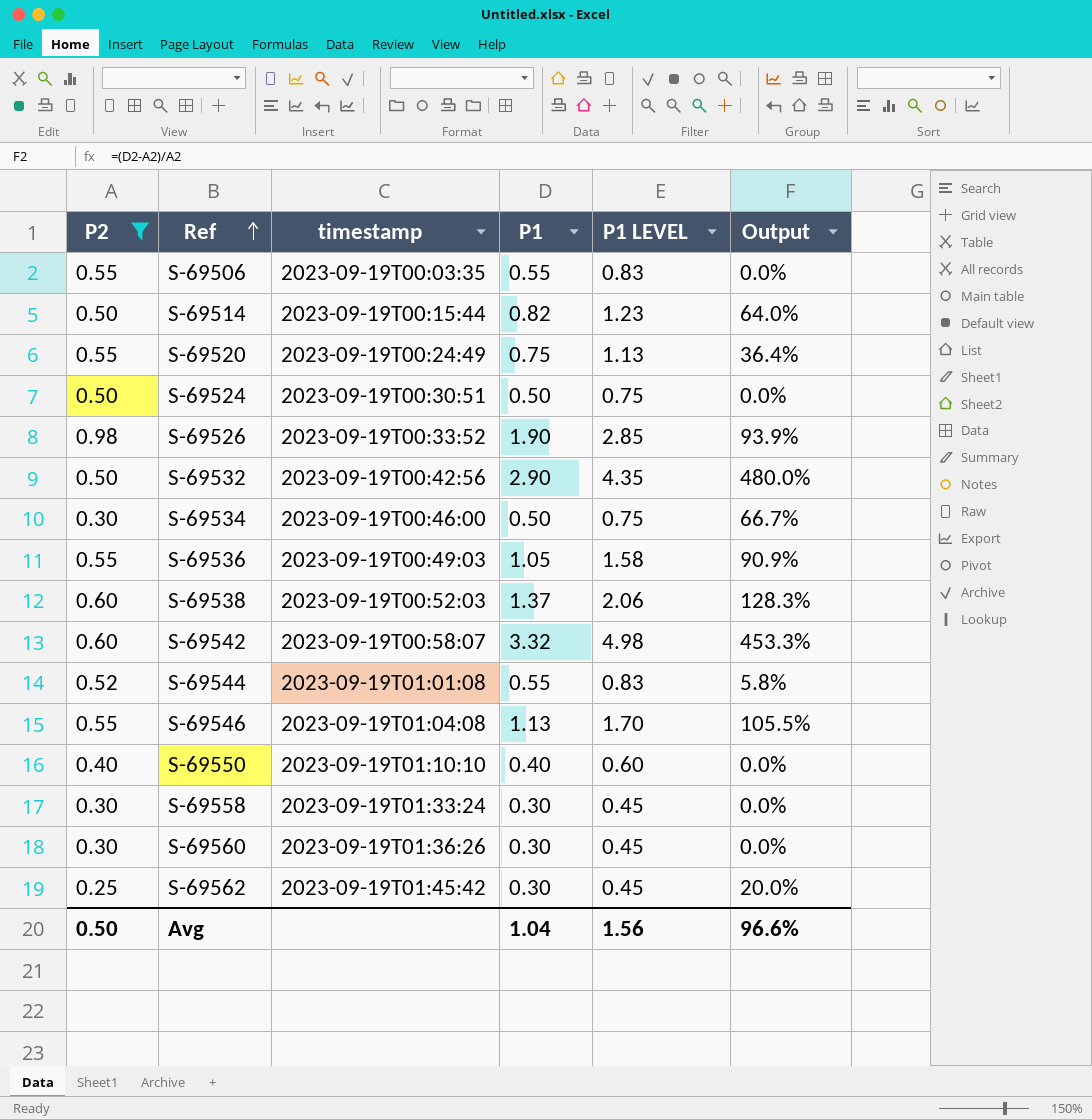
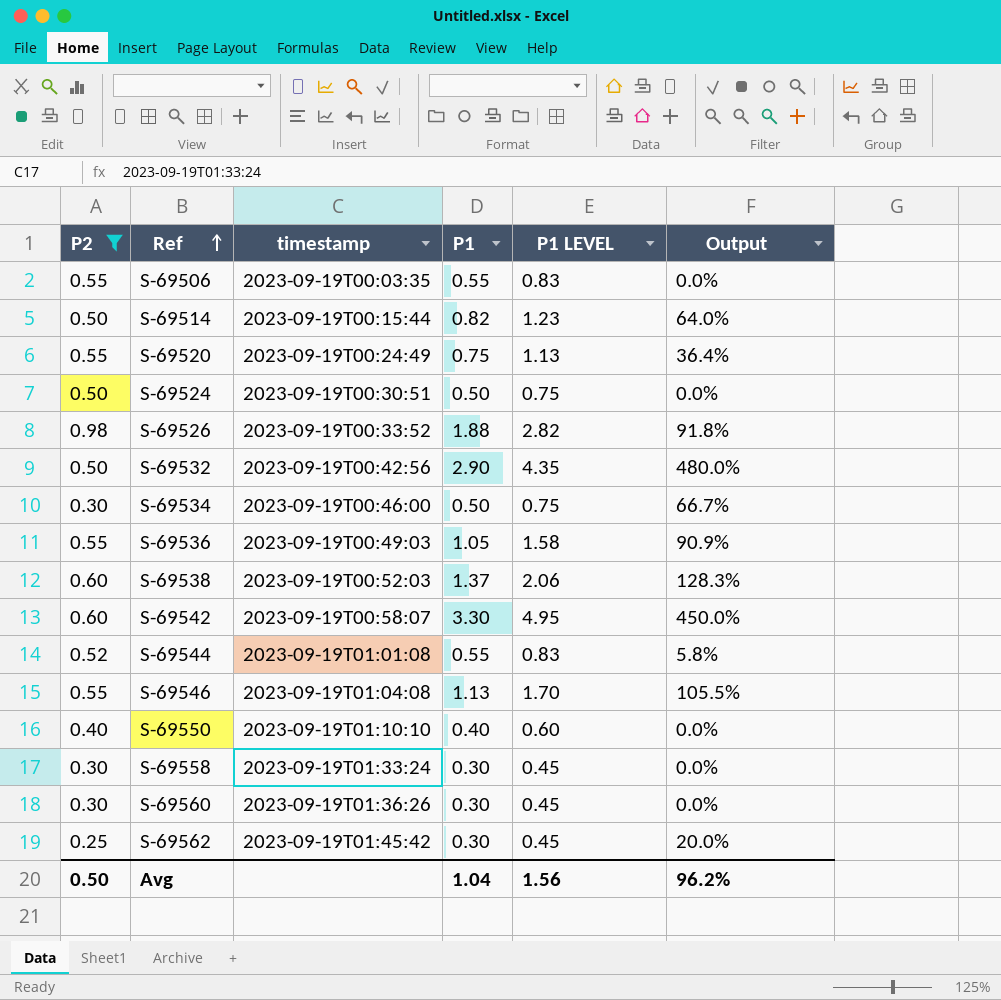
S-69526 | P1: 1.90 -> 1.88
S-69526 | P1 LEVEL: 2.85 -> 2.82
S-69526 | Output: 93.9% -> 91.8%
S-69542 | P1: 3.32 -> 3.30
S-69542 | P1 LEVEL: 4.98 -> 4.95
S-69542 | Output: 453.3% -> 450.0%
Avg | Output: 96.6% -> 96.2%

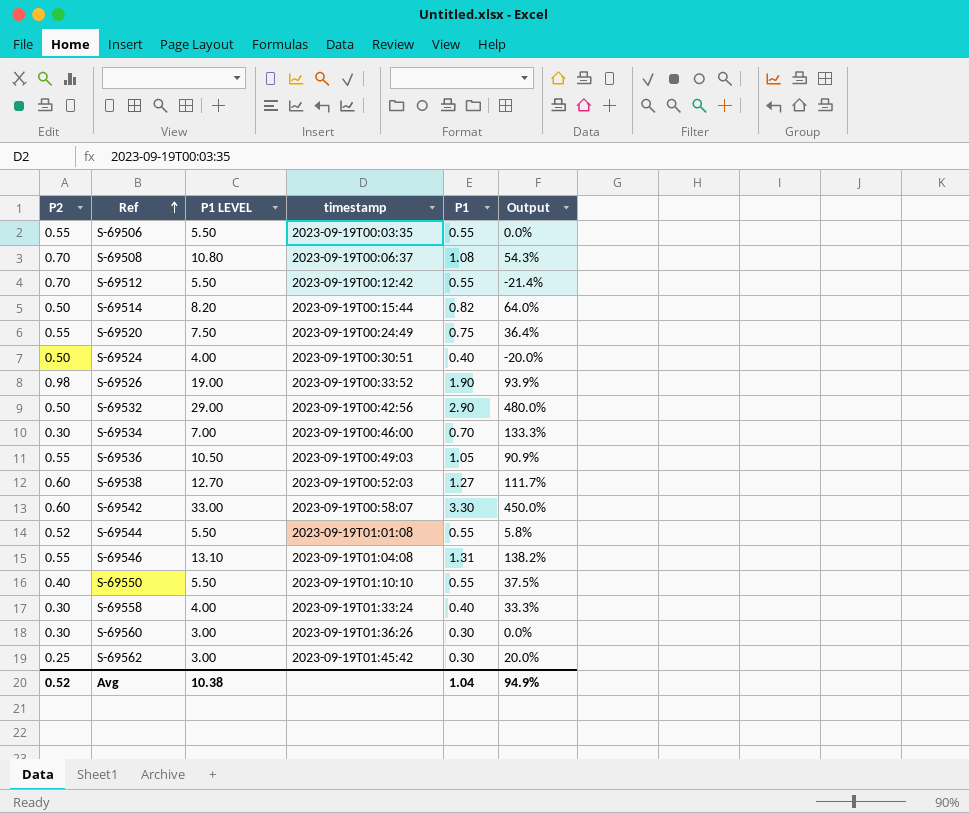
filter: P2 != 0.70 -> none
column P1 LEVEL | formula: [P1] * 1.5 -> [P1] * 10
column P1 LEVEL | position: 5 -> 3
S-69524 | P1: 0.50 -> 0.40
S-69524 | Output: 0.0% -> -20.0%
S-69526 | P1: 1.88 -> 1.90
S-69526 | Output: 91.8% -> 93.9%
S-69534 | P1: 0.50 -> 0.70
S-69534 | Output: 66.7% -> 133.3%
S-69538 | P1: 1.37 -> 1.27
S-69538 | Output: 128.3% -> 111.7%
S-69546 | P1: 1.13 -> 1.31
S-69546 | Output: 105.5% -> 138.2%
S-69550 | P1: 0.40 -> 0.55
S-69550 | Output: 0.0% -> 37.5%
S-69558 | P1: 0.30 -> 0.40
S-69558 | Output: 0.0% -> 33.3%
Avg | P2: 0.50 -> 0.52
Avg | P1 LEVEL: 1.56 -> 10.38
Avg | Output: 96.2% -> 94.9%

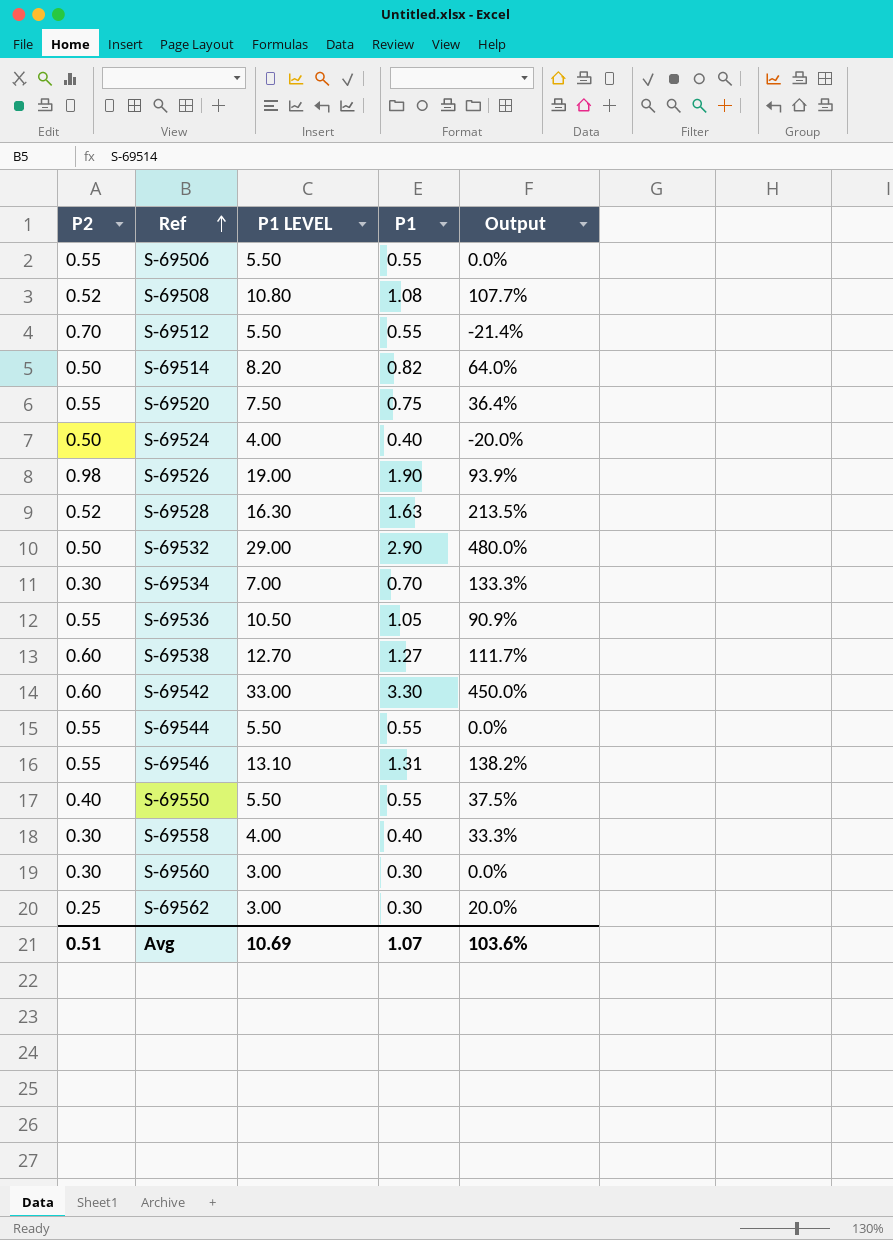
column timestamp | position: 4 -> none
S-69508 | P2: 0.70 -> 0.52
S-69508 | Output: 54.3% -> 107.7%
row S-69528: none -> 0.52 | 16.30 | 1.63 | 213.5%
S-69544 | P2: 0.52 -> 0.55
S-69544 | Output: 5.8% -> 0.0%
Avg | P2: 0.52 -> 0.51
Avg | P1 LEVEL: 10.38 -> 10.69
Avg | P1: 1.04 -> 1.07
Avg | Output: 94.9% -> 103.6%

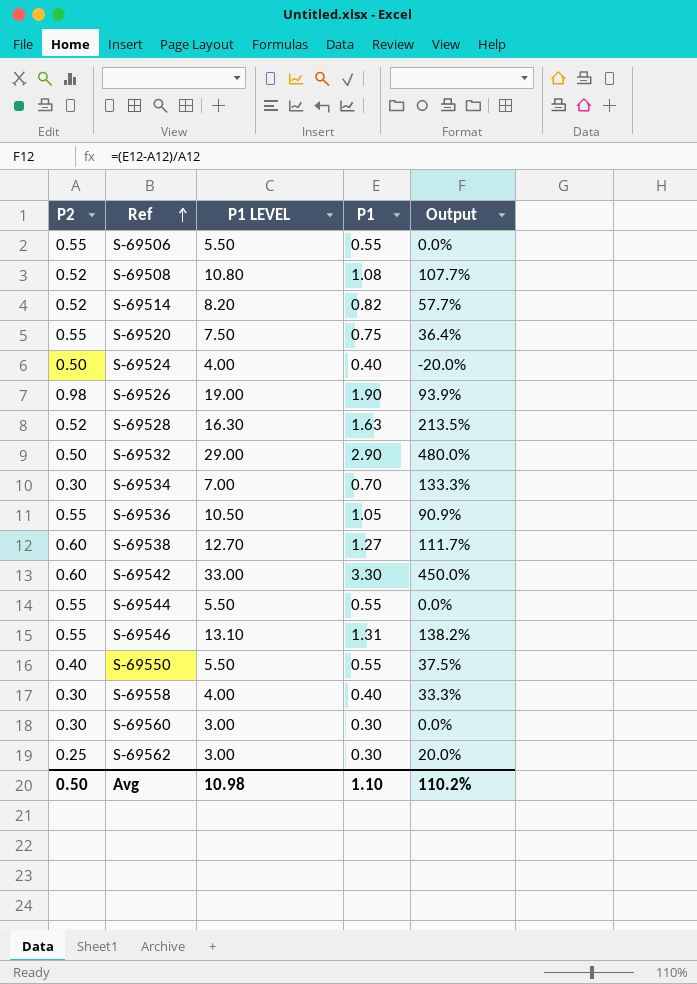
row S-69512: 0.70 | 5.50 | 0.55 | -21.4% -> none
S-69514 | P2: 0.50 -> 0.52
S-69514 | Output: 64.0% -> 57.7%
Avg | P2: 0.51 -> 0.50
Avg | P1 LEVEL: 10.69 -> 10.98
Avg | P1: 1.07 -> 1.10
Avg | Output: 103.6% -> 110.2%

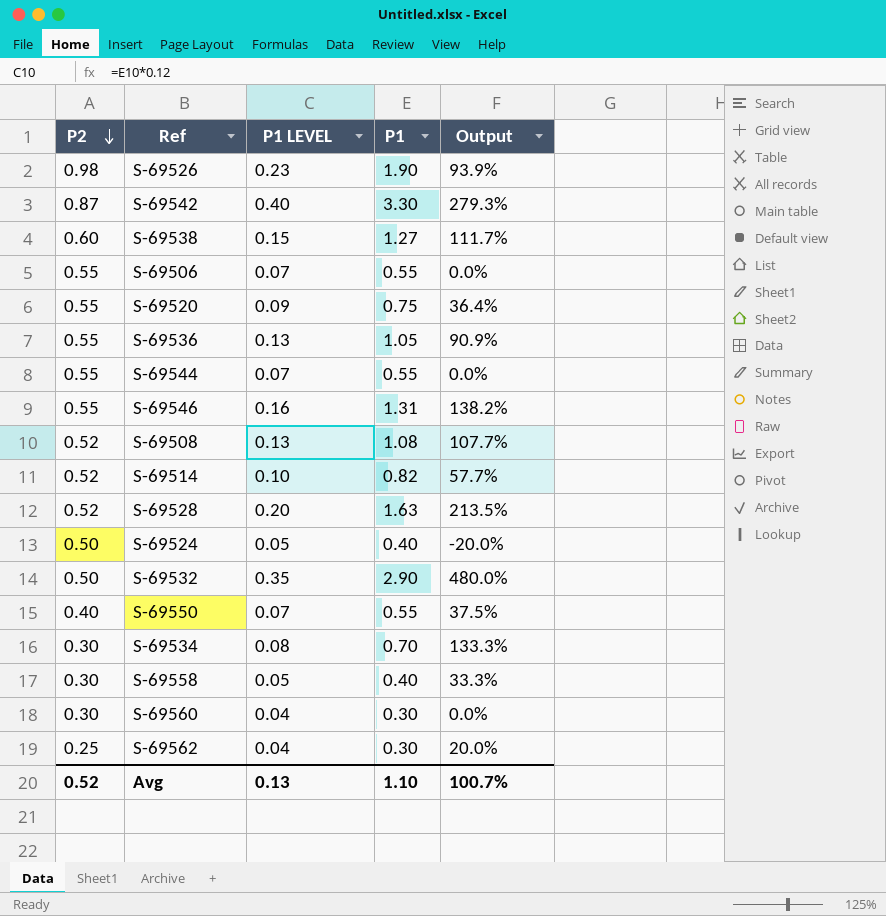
row order: Ref ascending -> P2 descending
column P1 LEVEL | formula: [P1] * 10 -> [P1] * 0.12
S-69542 | P2: 0.60 -> 0.87
S-69542 | Output: 450.0% -> 279.3%
Avg | P2: 0.50 -> 0.52
Avg | P1 LEVEL: 10.98 -> 0.13
Avg | Output: 110.2% -> 100.7%

